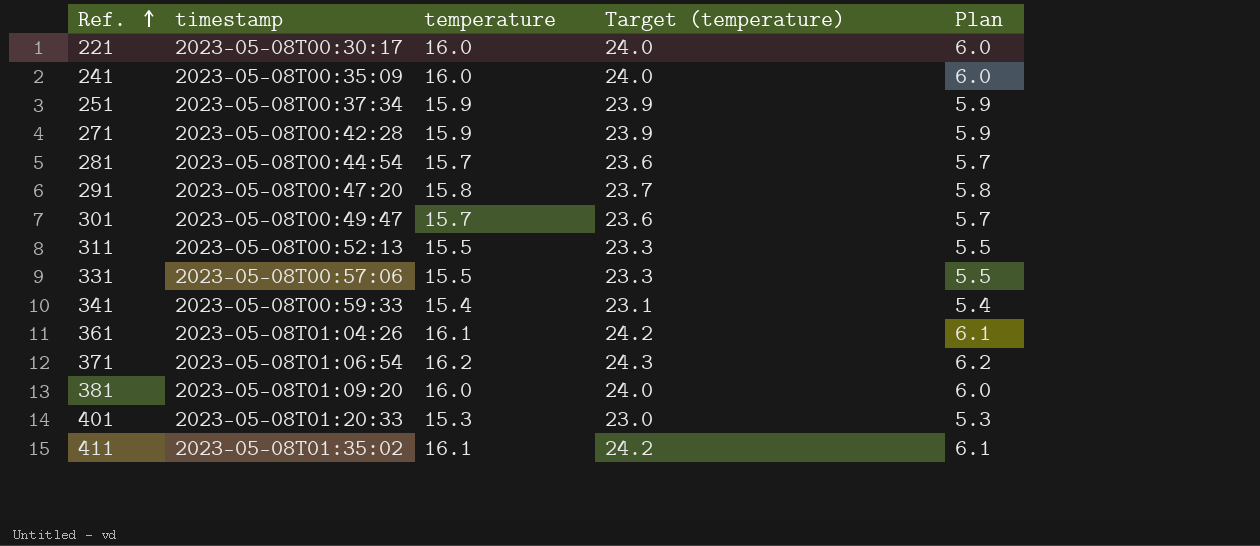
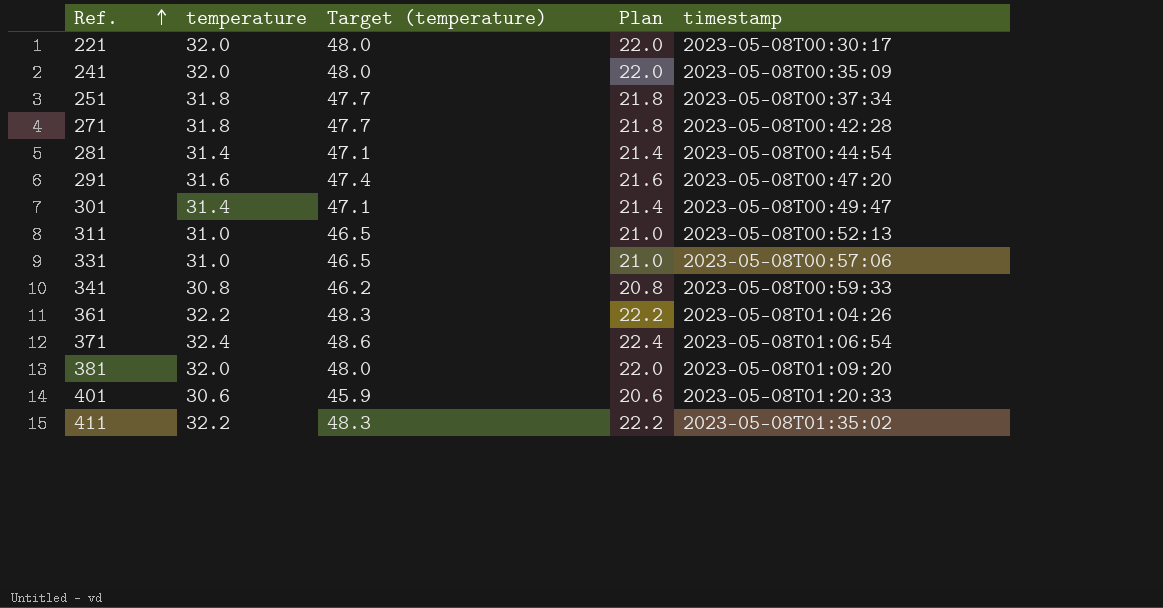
column timestamp | position: 2 -> 5
221 | temperature: 16.0 -> 32.0
221 | Target (temperature): 24.0 -> 48.0
221 | Plan: 6.0 -> 22.0
241 | temperature: 16.0 -> 32.0
241 | Target (temperature): 24.0 -> 48.0
241 | Plan: 6.0 -> 22.0
251 | temperature: 15.9 -> 31.8
251 | Target (temperature): 23.9 -> 47.7
251 | Plan: 5.9 -> 21.8
271 | temperature: 15.9 -> 31.8
271 | Target (temperature): 23.9 -> 47.7
271 | Plan: 5.9 -> 21.8
281 | temperature: 15.7 -> 31.4
281 | Target (temperature): 23.6 -> 47.1
281 | Plan: 5.7 -> 21.4
291 | temperature: 15.8 -> 31.6
291 | Target (temperature): 23.7 -> 47.4
291 | Plan: 5.8 -> 21.6
301 | temperature: 15.7 -> 31.4
301 | Target (temperature): 23.6 -> 47.1
301 | Plan: 5.7 -> 21.4
311 | temperature: 15.5 -> 31.0
311 | Target (temperature): 23.3 -> 46.5
311 | Plan: 5.5 -> 21.0
331 | temperature: 15.5 -> 31.0
331 | Target (temperature): 23.3 -> 46.5
331 | Plan: 5.5 -> 21.0
341 | temperature: 15.4 -> 30.8
341 | Target (temperature): 23.1 -> 46.2
341 | Plan: 5.4 -> 20.8
361 | temperature: 16.1 -> 32.2
361 | Target (temperature): 24.2 -> 48.3
361 | Plan: 6.1 -> 22.2
371 | temperature: 16.2 -> 32.4
371 | Target (temperature): 24.3 -> 48.6
371 | Plan: 6.2 -> 22.4
381 | temperature: 16.0 -> 32.0
381 | Target (temperature): 24.0 -> 48.0
381 | Plan: 6.0 -> 22.0
401 | temperature: 15.3 -> 30.6
401 | Target (temperature): 23.0 -> 45.9
401 | Plan: 5.3 -> 20.6
411 | temperature: 16.1 -> 32.2
411 | Target (temperature): 24.2 -> 48.3
411 | Plan: 6.1 -> 22.2

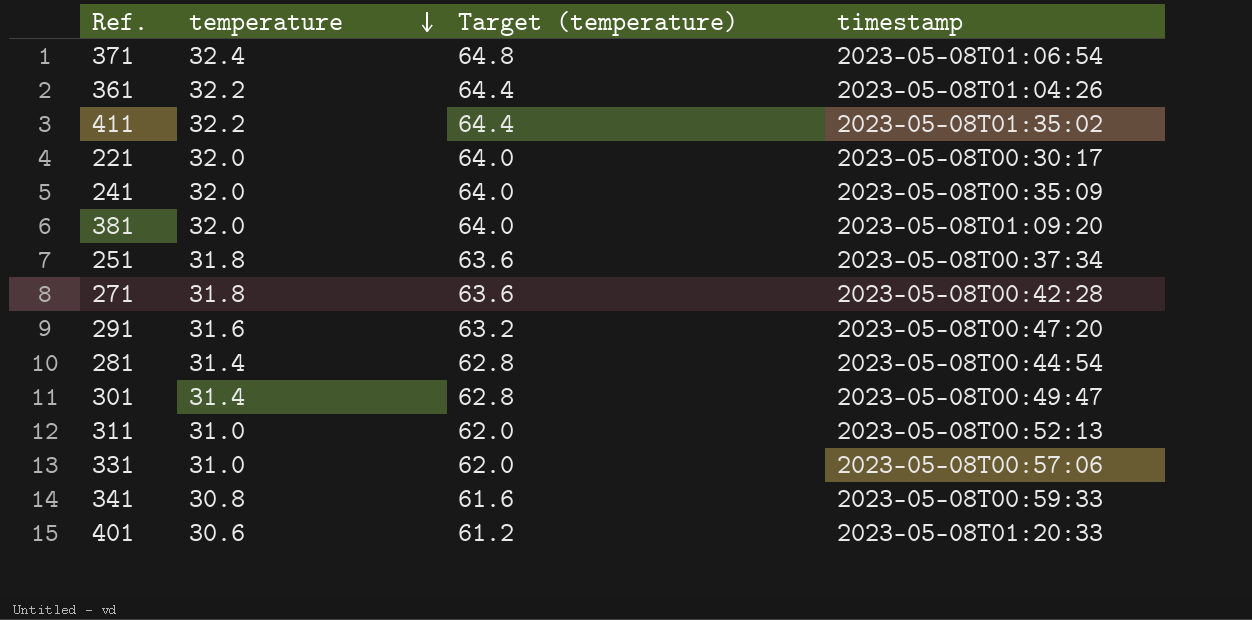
row order: Ref. ascending -> temperature descending
column Plan | formula: [temperature] - 10 -> none
column Target (temperature) | formula: [temperature] * 1.5 -> [temperature] * 2

